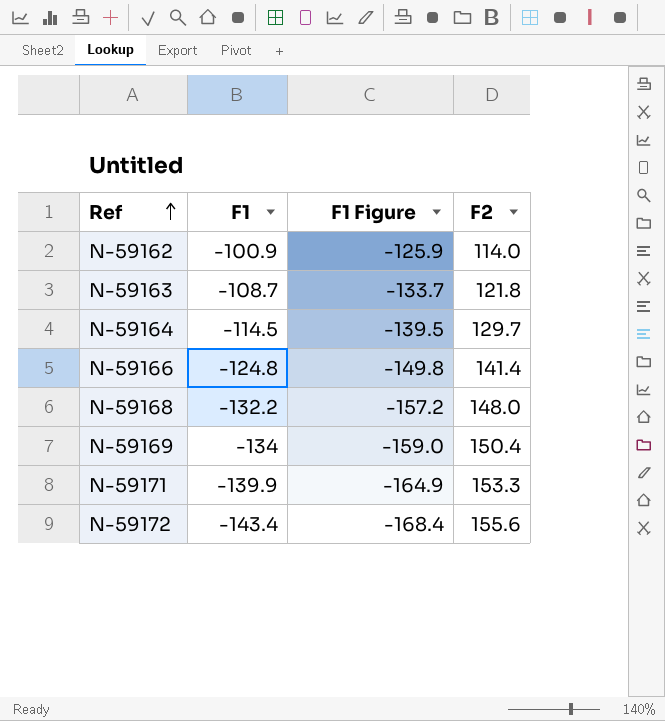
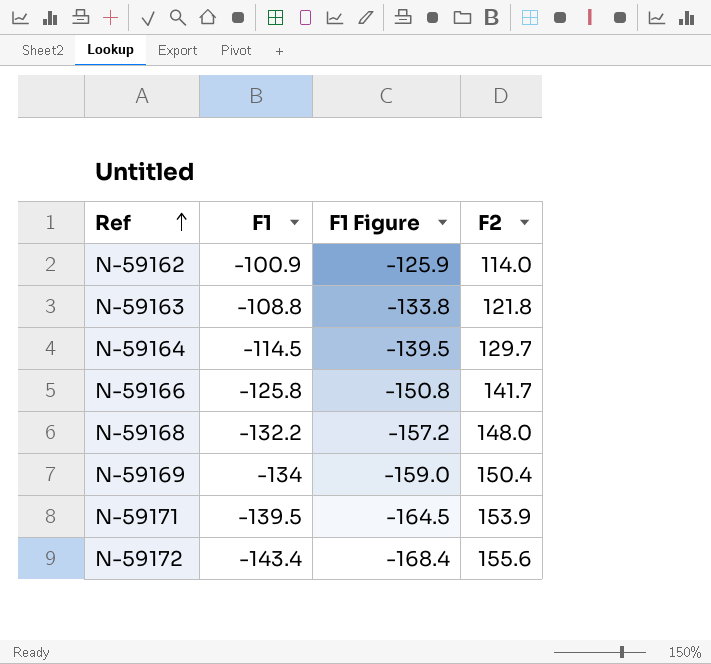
N-59163 | F1: -108.7 -> -108.8
N-59163 | F1 Figure: -133.7 -> -133.8
N-59166 | F1: -124.8 -> -125.8
N-59166 | F1 Figure: -149.8 -> -150.8
N-59166 | F2: 141.4 -> 141.7
N-59171 | F1: -139.9 -> -139.5
N-59171 | F1 Figure: -164.9 -> -164.5
N-59171 | F2: 153.3 -> 153.9

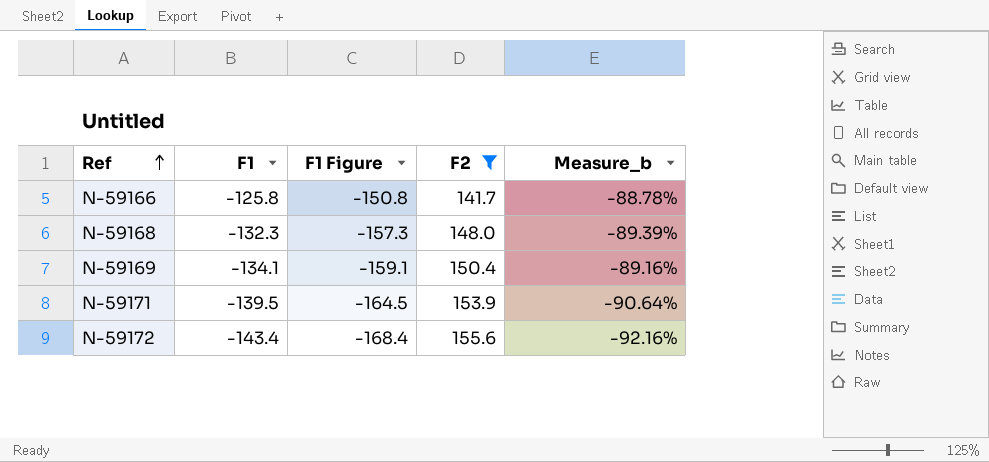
filter: none -> F2 >= 141.7
column Measure_b | formula: none -> [F1] / [F2]
N-59168 | F1: -132.2 -> -132.3
N-59168 | F1 Figure: -157.2 -> -157.3
N-59169 | F1: -134 -> -134.1
N-59169 | F1 Figure: -159.0 -> -159.1

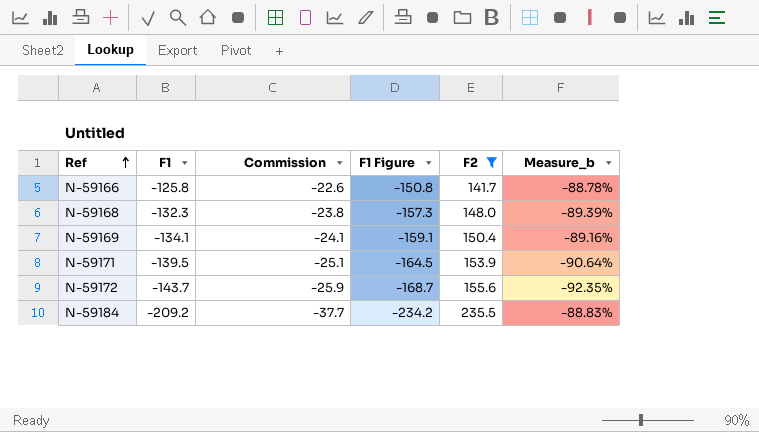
column Commission | formula: none -> [F1] * 0.18
N-59172 | F1: -143.4 -> -143.7
N-59172 | F1 Figure: -168.4 -> -168.7
N-59172 | Measure_b: -92.16% -> -92.35%
row N-59184: none -> -209.2 | -37.7 | -234.2 | 235.5 | -88.83%

